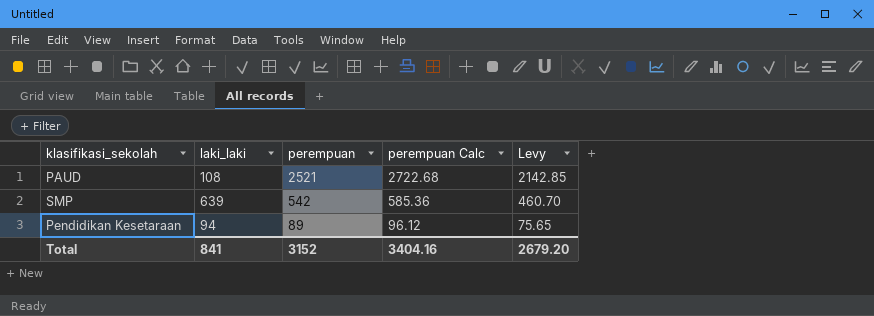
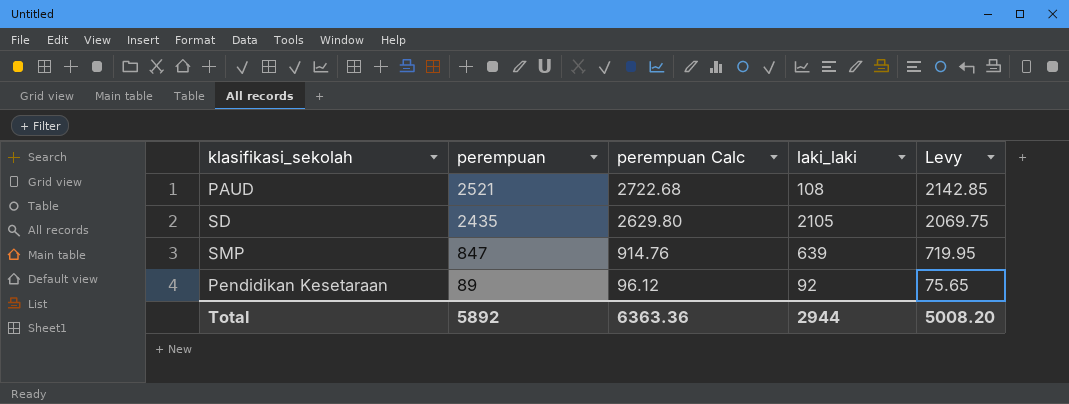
column laki_laki | position: 2 -> 4
row SD: none -> 2435 | 2629.80 | 2105 | 2069.75
SMP | perempuan: 542 -> 847
SMP | perempuan Calc: 585.36 -> 914.76
SMP | Levy: 460.70 -> 719.95
Pendidikan Kesetaraan | laki_laki: 94 -> 92
Total | perempuan: 3152 -> 5892
Total | perempuan Calc: 3404.16 -> 6363.36
Total | laki_laki: 841 -> 2944
Total | Levy: 2679.20 -> 5008.20

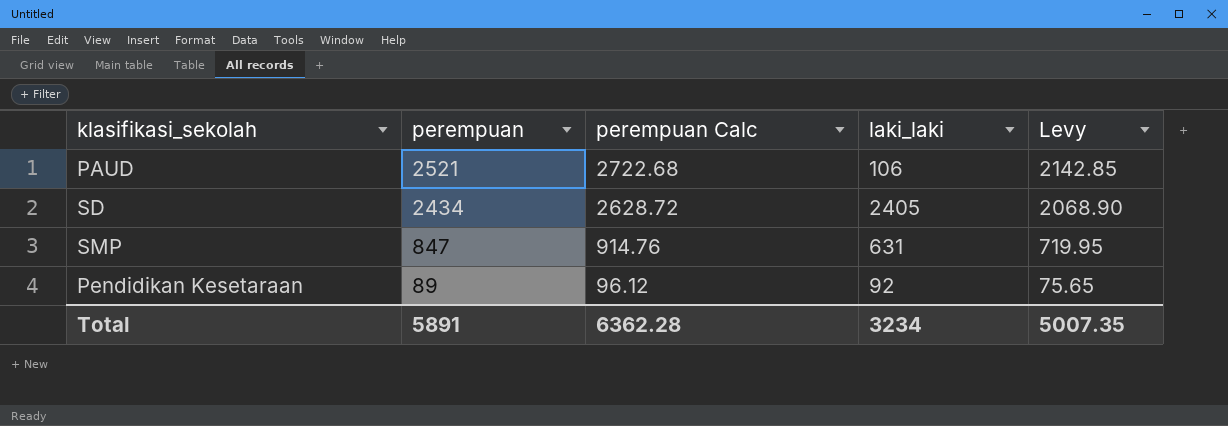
PAUD | laki_laki: 108 -> 106
SD | perempuan: 2435 -> 2434
SD | perempuan Calc: 2629.80 -> 2628.72
SD | laki_laki: 2105 -> 2405
SD | Levy: 2069.75 -> 2068.90
SMP | laki_laki: 639 -> 631
Total | perempuan: 5892 -> 5891
Total | perempuan Calc: 6363.36 -> 6362.28
Total | laki_laki: 2944 -> 3234
Total | Levy: 5008.20 -> 5007.35

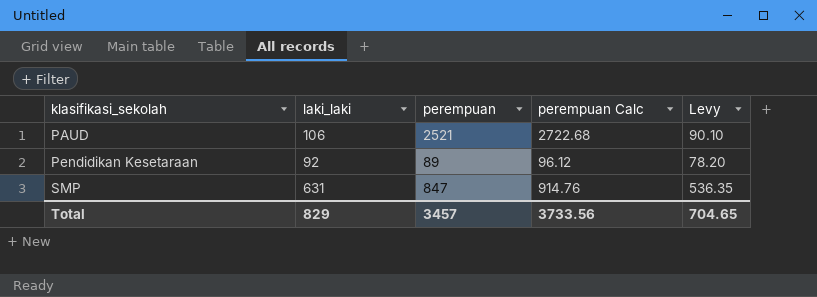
row order: perempuan descending -> klasifikasi_sekolah ascending
column laki_laki | position: 4 -> 2
column Levy | formula: [perempuan] * 0.85 -> [laki_laki] * 0.85
row SD: 2434 | 2628.72 | 2405 | 2068.90 -> none
Total | laki_laki: 3234 -> 829
Total | perempuan: 5891 -> 3457
Total | perempuan Calc: 6362.28 -> 3733.56
Total | Levy: 5007.35 -> 704.65

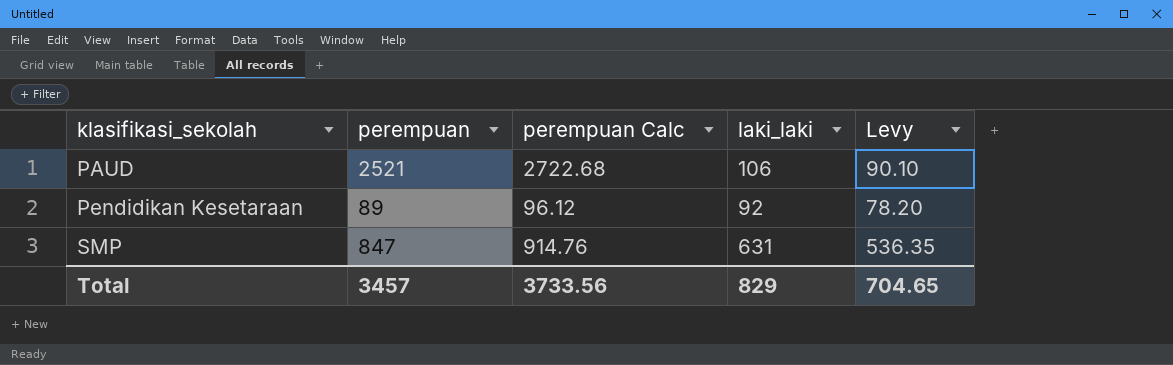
column laki_laki | position: 2 -> 4

